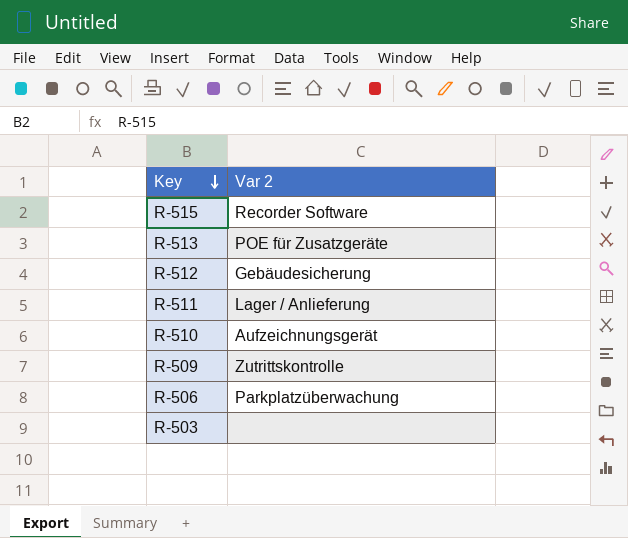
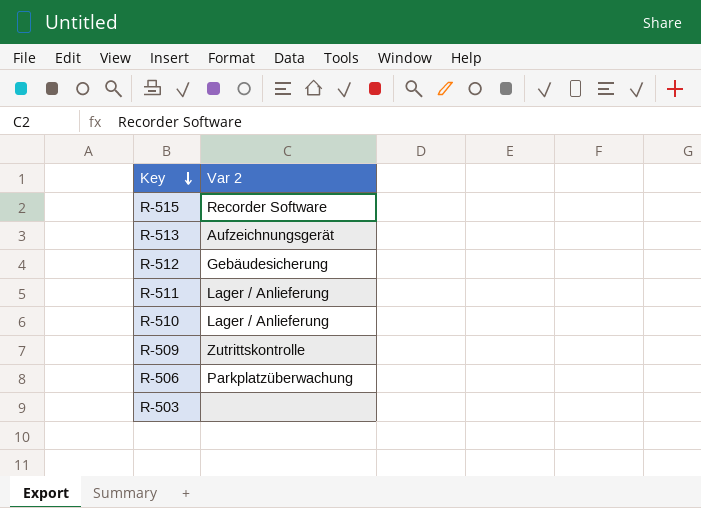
R-513 | Var 2: POE für Zusatzgeräte -> Aufzeichnungsgerät
R-510 | Var 2: Aufzeichnungsgerät -> Lager / Anlieferung

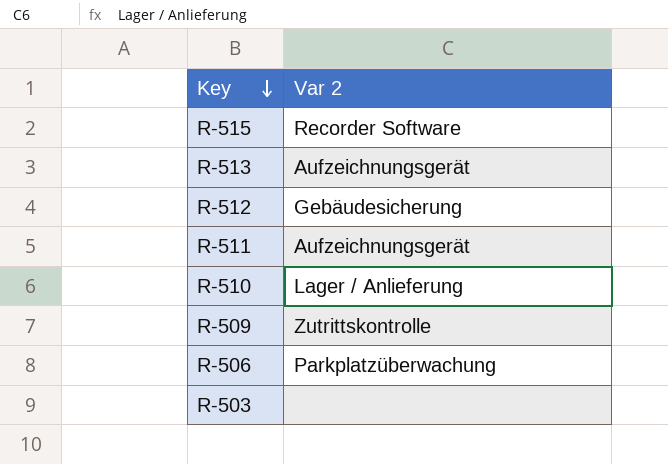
R-511 | Var 2: Lager / Anlieferung -> Aufzeichnungsgerät

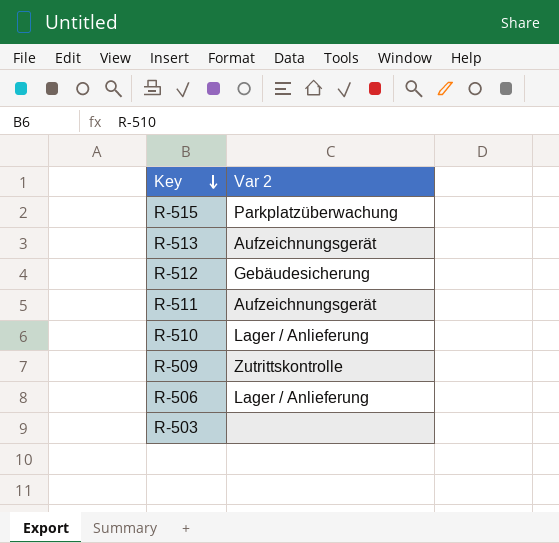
R-515 | Var 2: Recorder Software -> Parkplatzüberwachung
R-506 | Var 2: Parkplatzüberwachung -> Lager / Anlieferung

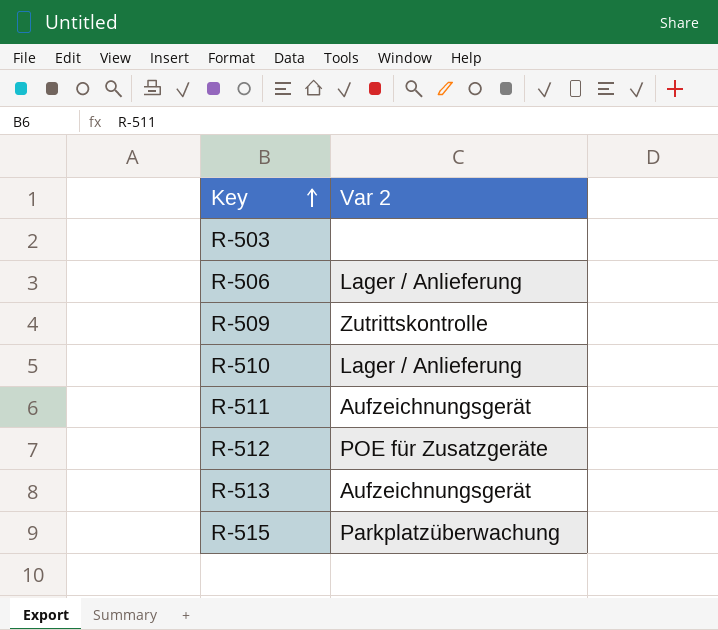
row order: Key descending -> Key ascending
R-512 | Var 2: Gebäudesicherung -> POE für Zusatzgeräte

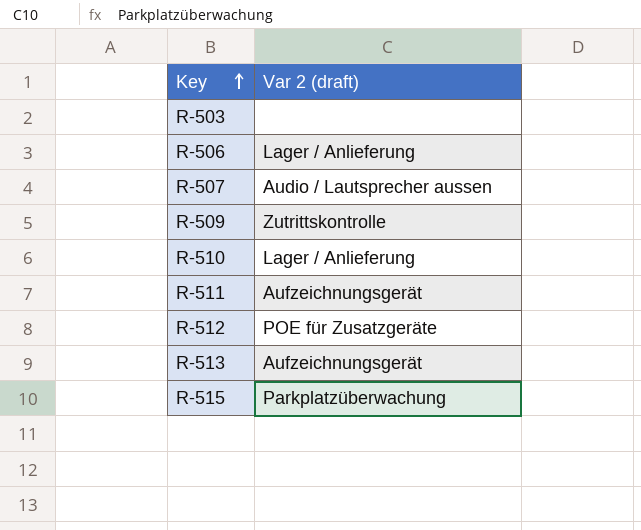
column name: Var 2 -> Var 2 (draft)
row R-507: none -> Audio / Lautsprecher aussen

